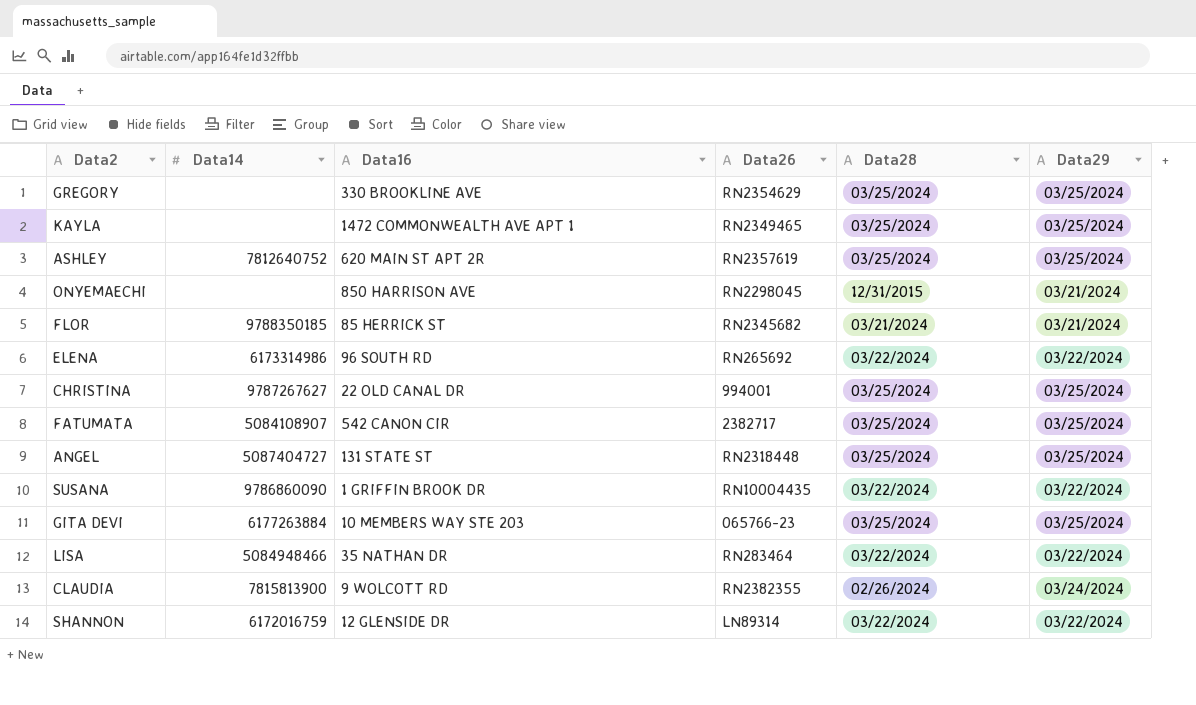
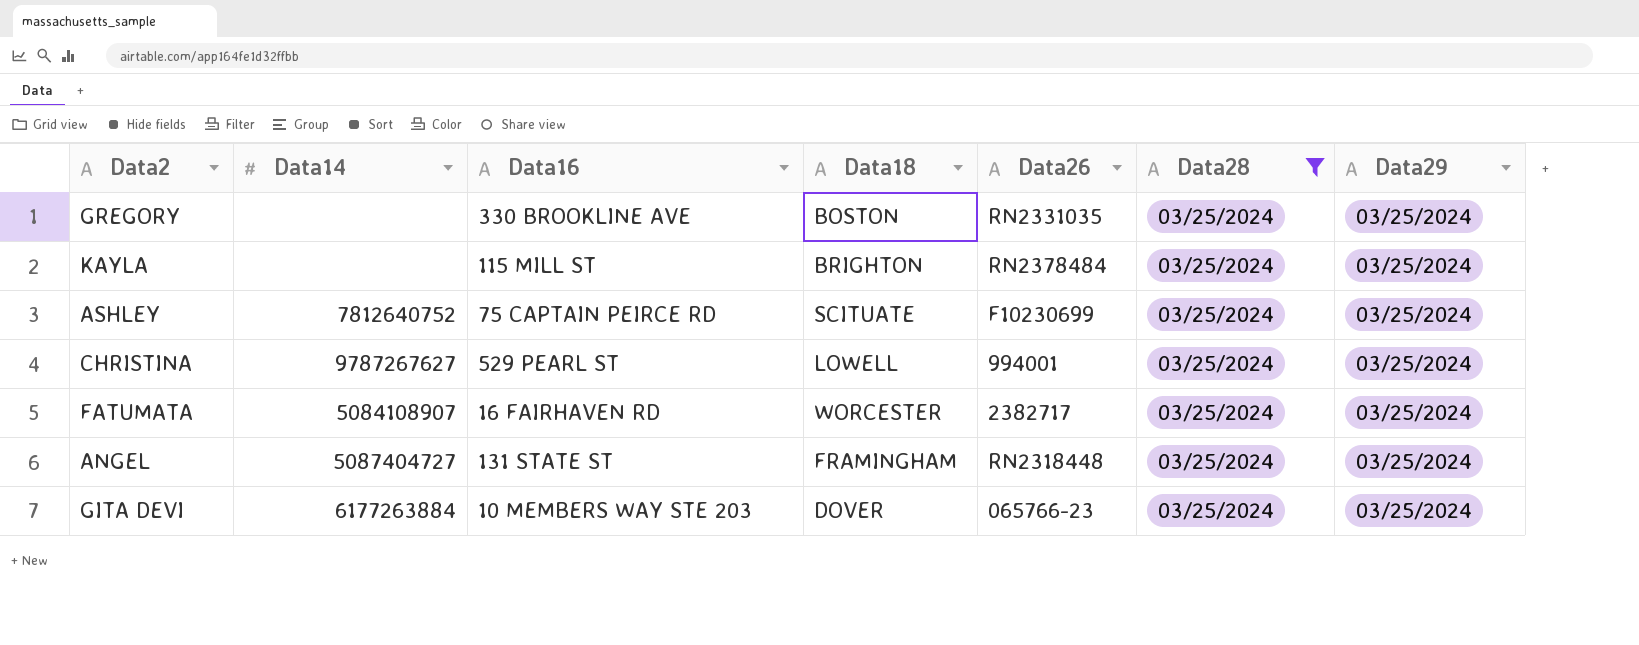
filter: none -> Data28 = 03/25/2024
column Data18 | position: none -> 4
GREGORY | Data26: RN2354629 -> RN2331035
KAYLA | Data16: 1472 COMMONWEALTH AVE APT 1 -> 115 MILL ST
KAYLA | Data26: RN2349465 -> RN2378484
ASHLEY | Data16: 620 MAIN ST APT 2R -> 75 CAPTAIN PEIRCE RD
ASHLEY | Data26: RN2357619 -> F10230699
CHRISTINA | Data16: 22 OLD CANAL DR -> 529 PEARL ST
FATUMATA | Data16: 542 CANON CIR -> 16 FAIRHAVEN RD

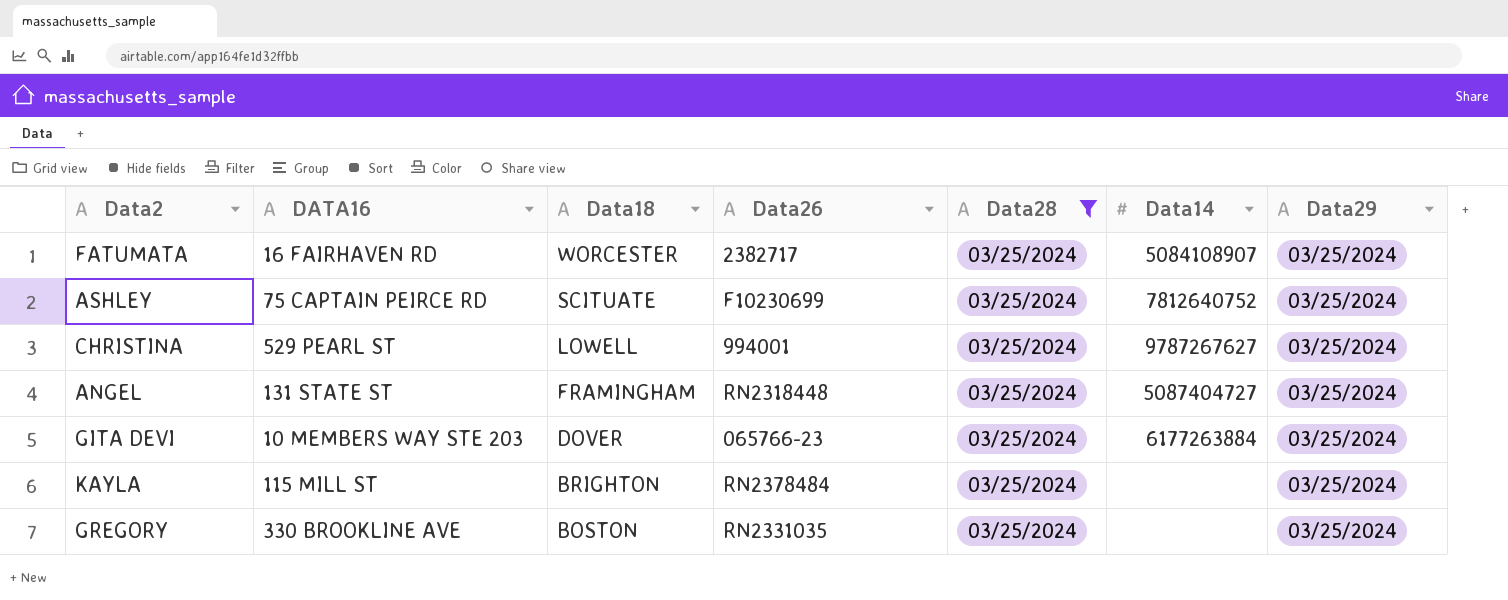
row order: none -> Data18 descending
column name: Data16 -> DATA16
column Data14 | position: 2 -> 6

